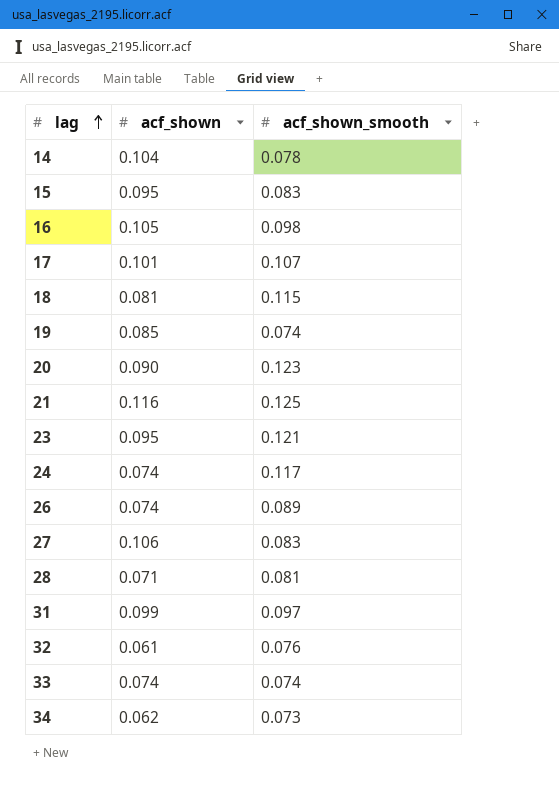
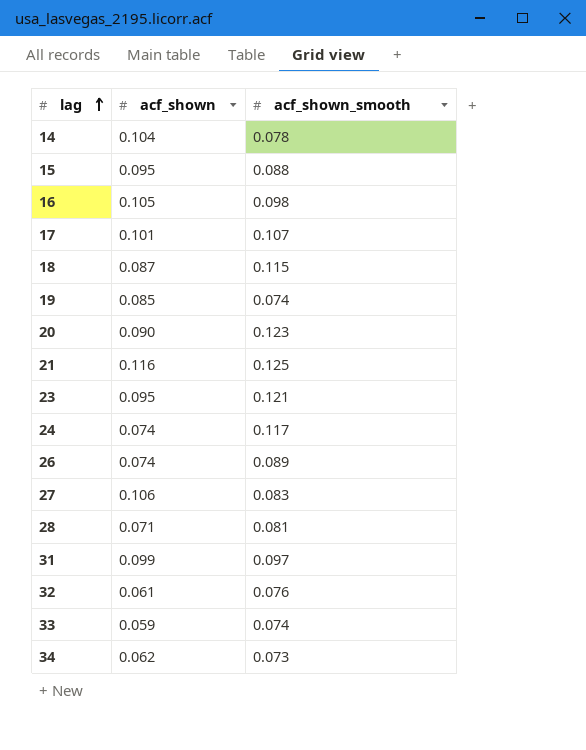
15 | acf_shown_smooth: 0.083 -> 0.088
18 | acf_shown: 0.081 -> 0.087
33 | acf_shown: 0.074 -> 0.059

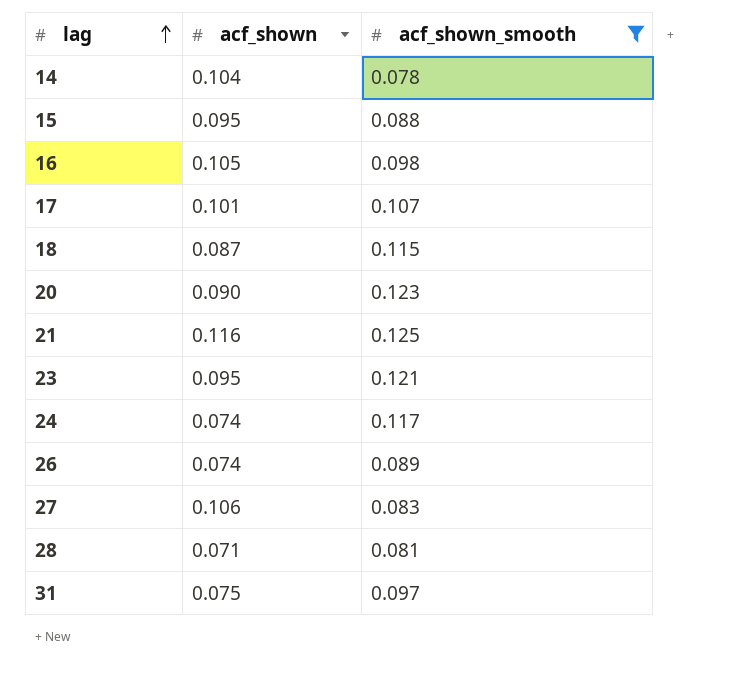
filter: none -> acf_shown_smooth >= 0.078
31 | acf_shown: 0.099 -> 0.075

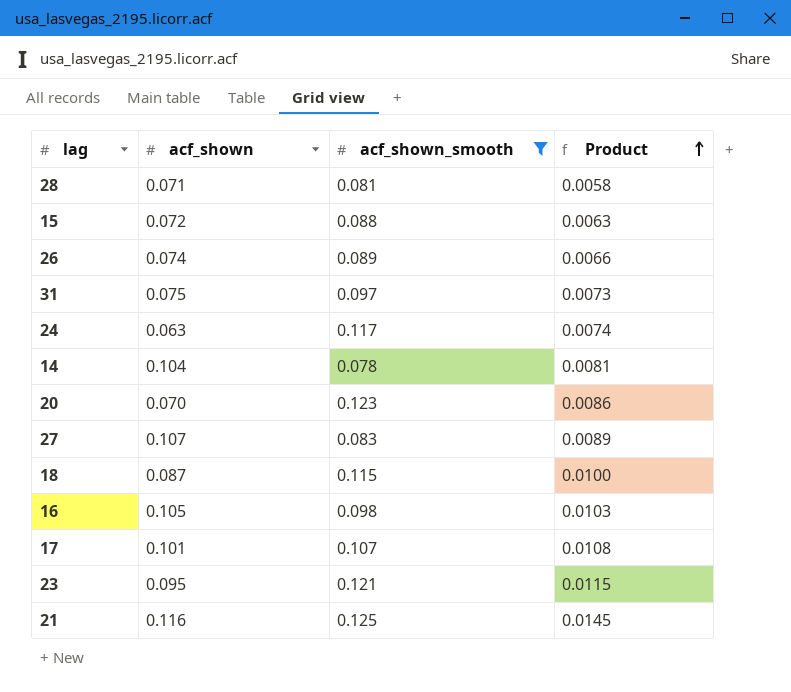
row order: lag ascending -> Product ascending
column Product | formula: none -> [acf_shown] * [acf_shown_smooth]
15 | acf_shown: 0.095 -> 0.072
24 | acf_shown: 0.074 -> 0.063
20 | acf_shown: 0.090 -> 0.070
27 | acf_shown: 0.106 -> 0.107

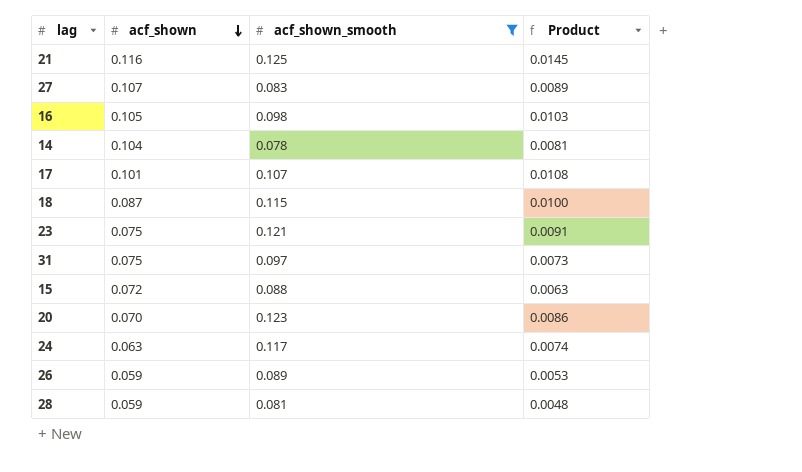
row order: Product ascending -> acf_shown descending
23 | acf_shown: 0.095 -> 0.075
23 | Product: 0.0115 -> 0.0091
26 | acf_shown: 0.074 -> 0.059
26 | Product: 0.0066 -> 0.0053
28 | acf_shown: 0.071 -> 0.059
28 | Product: 0.0058 -> 0.0048

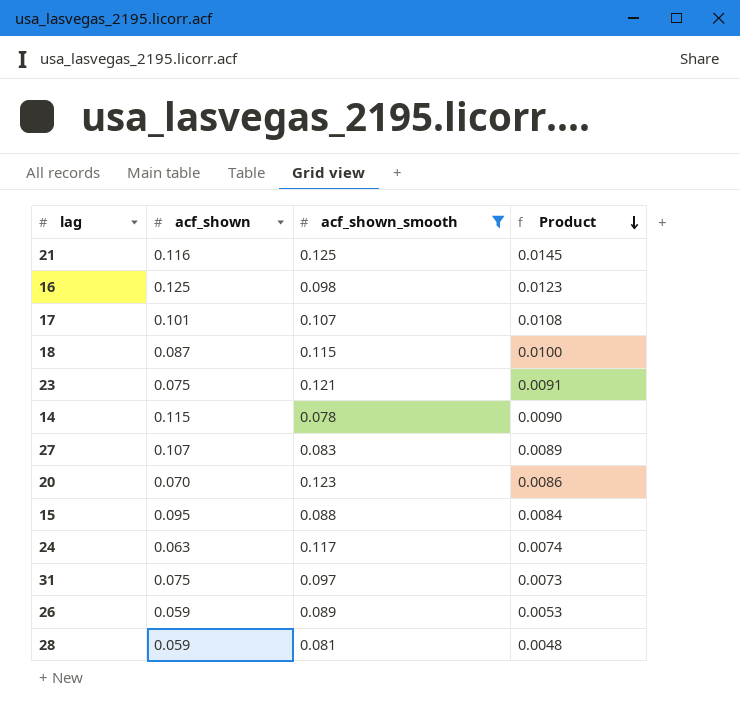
row order: acf_shown descending -> Product descending
16 | acf_shown: 0.105 -> 0.125
16 | Product: 0.0103 -> 0.0123
14 | acf_shown: 0.104 -> 0.115
14 | Product: 0.0081 -> 0.0090
15 | acf_shown: 0.072 -> 0.095
15 | Product: 0.0063 -> 0.0084

